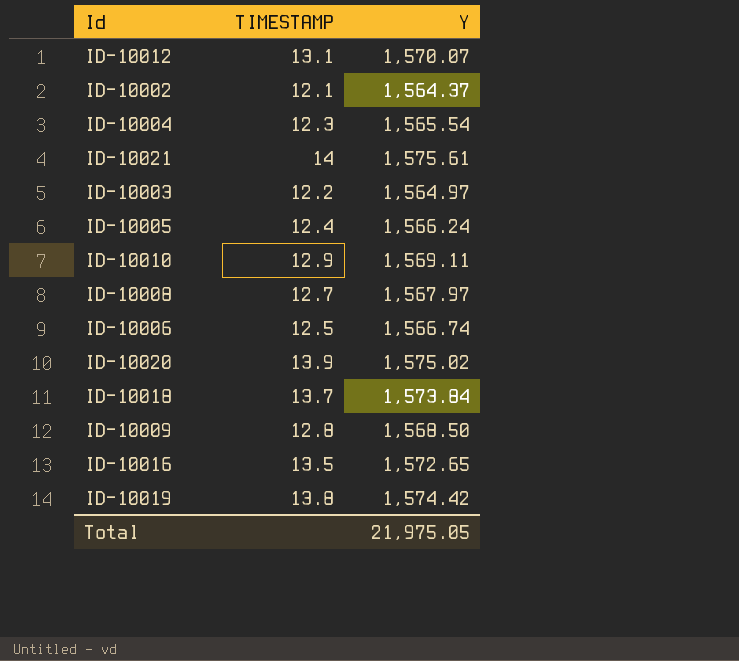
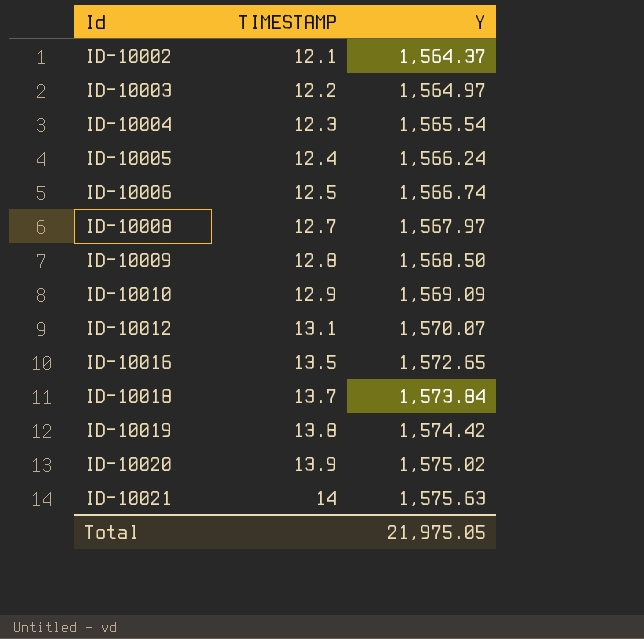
row order: none -> Id ascending
ID-10010 | Y: 1,569.11 -> 1,569.09
ID-10021 | Y: 1,575.61 -> 1,575.63

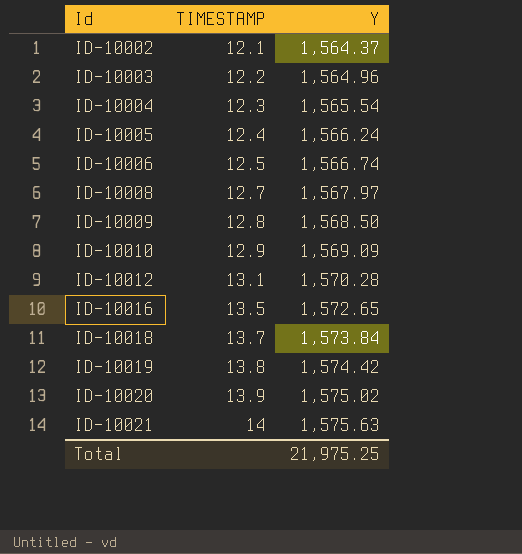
ID-10003 | Y: 1,564.97 -> 1,564.96
ID-10012 | Y: 1,570.07 -> 1,570.28
Total | Y: 21,975.05 -> 21,975.25

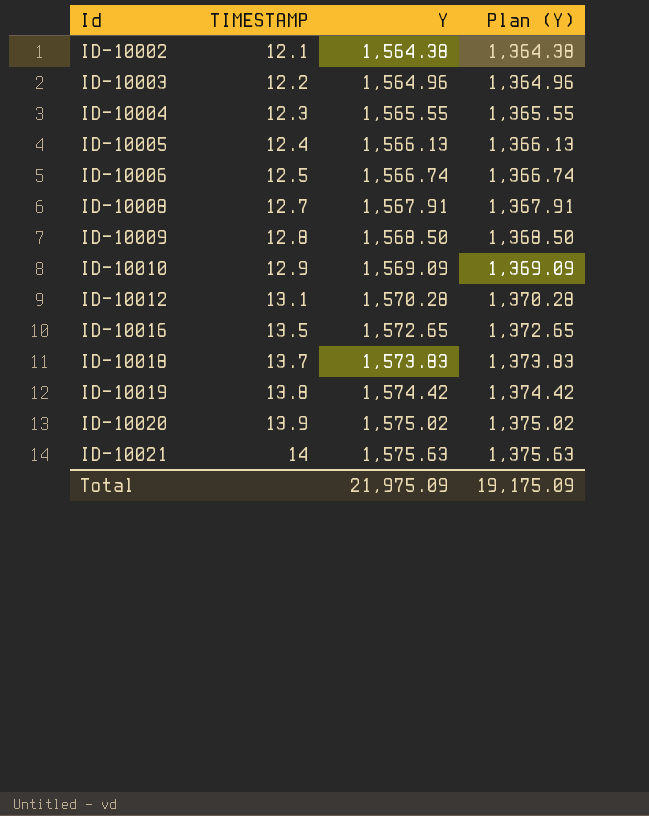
column Plan (Y) | formula: none -> [Y] - 200
ID-10002 | Y: 1,564.37 -> 1,564.38
ID-10004 | Y: 1,565.54 -> 1,565.55
ID-10005 | Y: 1,566.24 -> 1,566.13
ID-10008 | Y: 1,567.97 -> 1,567.91
ID-10018 | Y: 1,573.84 -> 1,573.83
Total | Y: 21,975.25 -> 21,975.09

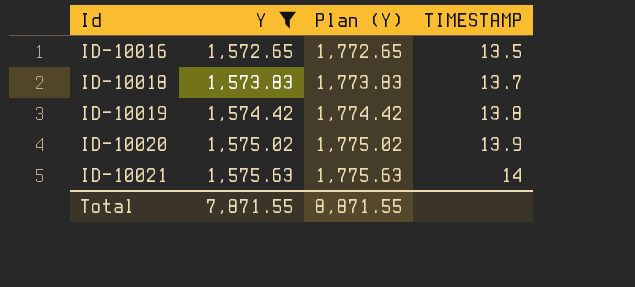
filter: none -> Y >= 1,572.65
column Plan (Y) | formula: [Y] - 200 -> [Y] + 200
column TIMESTAMP | position: 2 -> 4
Total | Y: 21,975.09 -> 7,871.55
Total | Plan (Y): 19,175.09 -> 8,871.55

